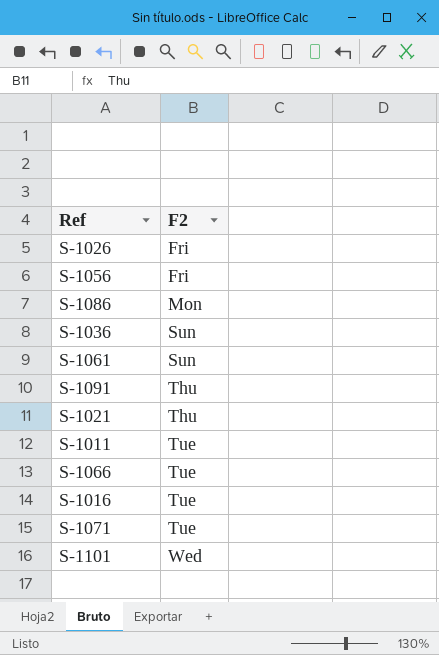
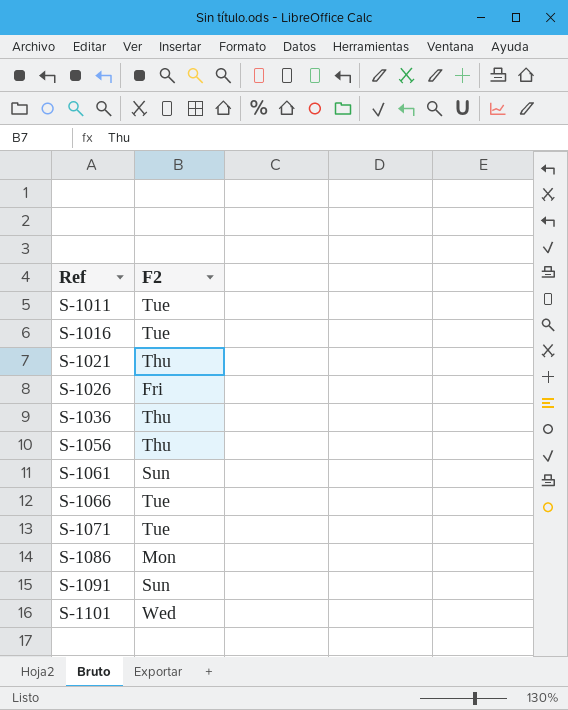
row order: F2 ascending -> Ref ascending
S-1036 | F2: Sun -> Thu
S-1056 | F2: Fri -> Thu
S-1091 | F2: Thu -> Sun

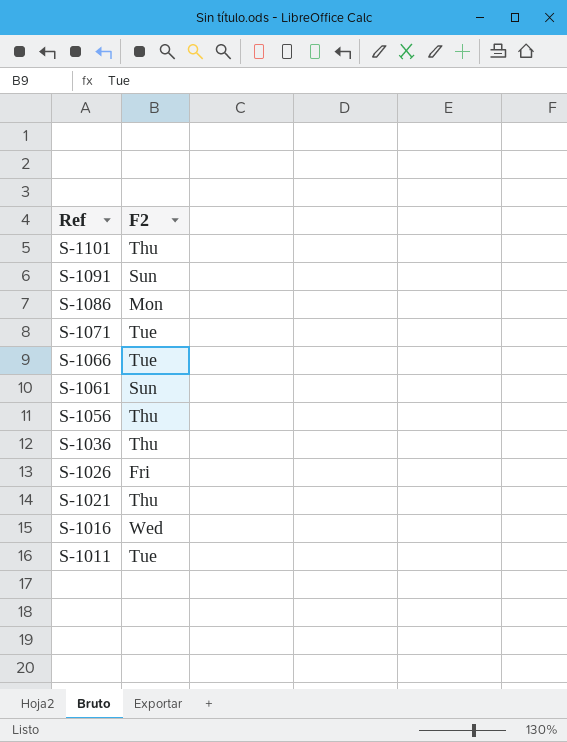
row order: Ref ascending -> Ref descending
S-1101 | F2: Wed -> Thu
S-1016 | F2: Tue -> Wed

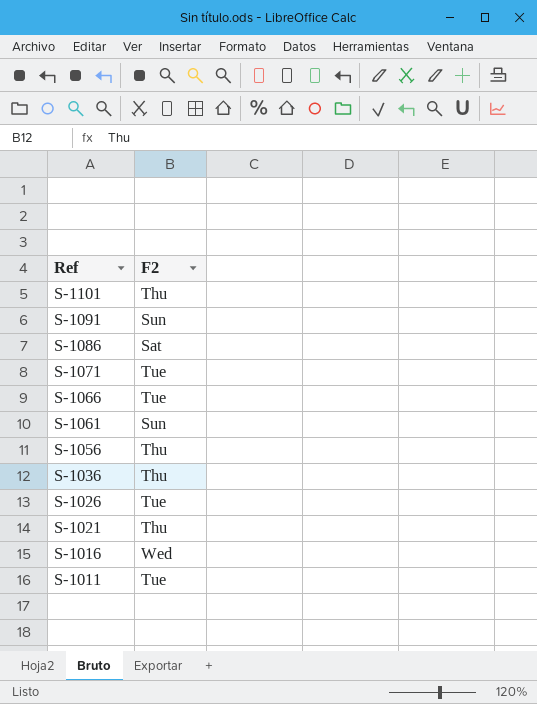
S-1086 | F2: Mon -> Sat
S-1026 | F2: Fri -> Tue

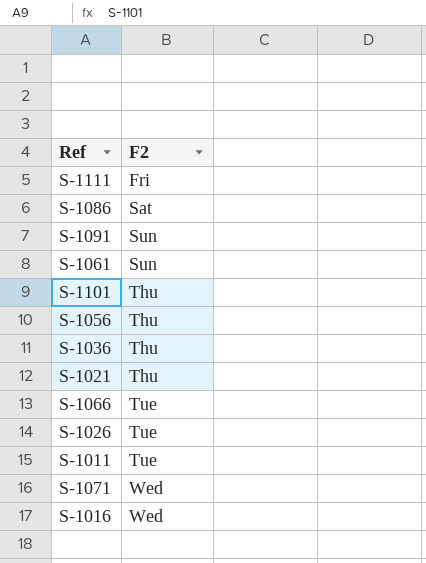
row order: Ref descending -> F2 ascending
row S-1111: none -> Fri
S-1071 | F2: Tue -> Wed

